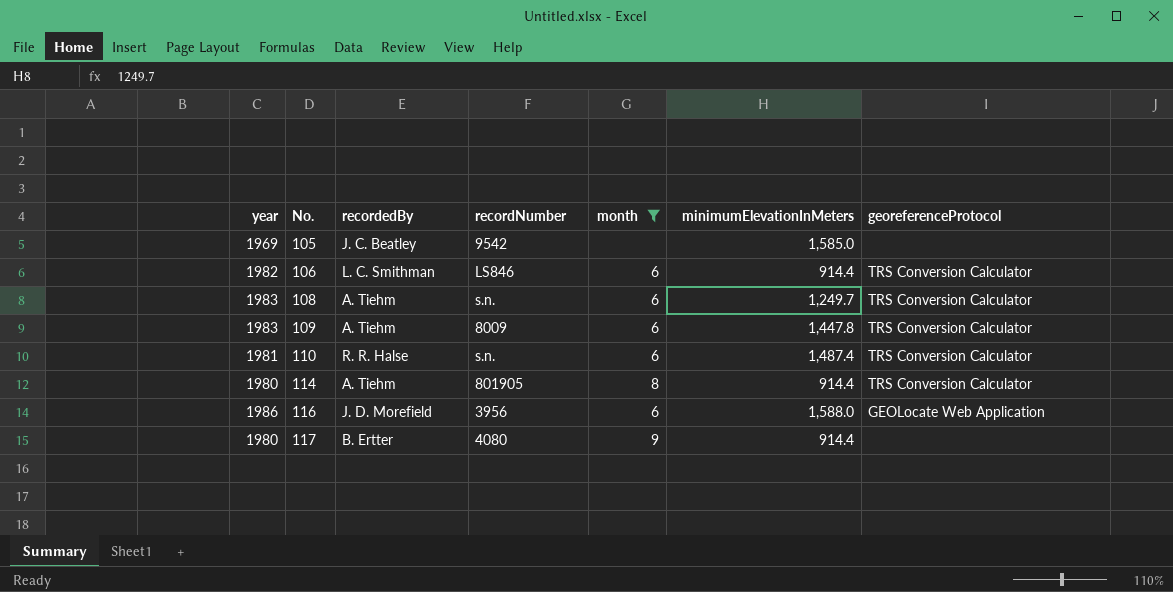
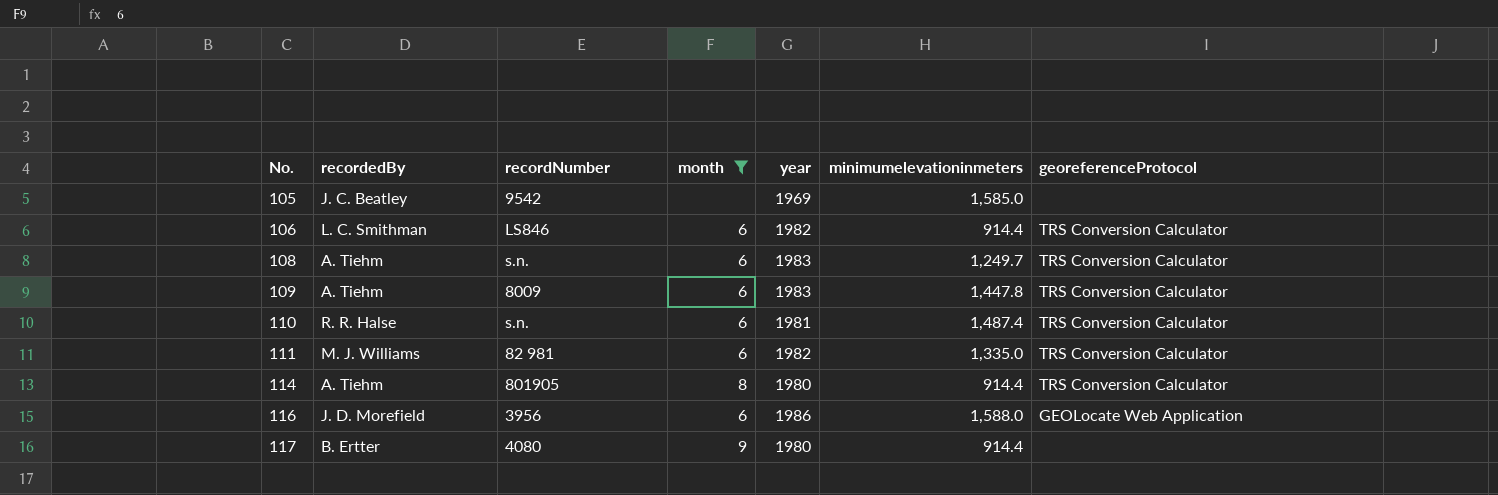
column year | position: 1 -> 5
column name: minimumElevationInMeters -> minimumelevationinmeters
row 111: none -> M. J. Williams | 82 981 | 6 | 1982 | 1,335.0 | TRS Conversion Calculator

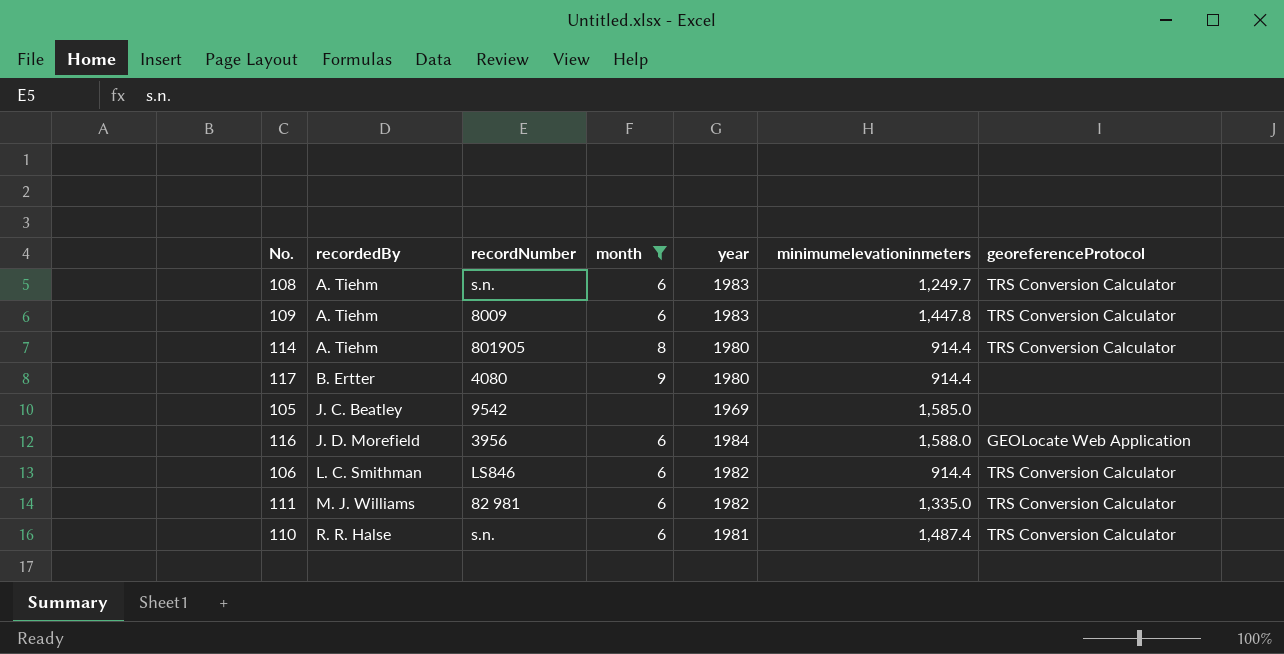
row order: No. ascending -> recordedBy ascending
116 | year: 1986 -> 1984

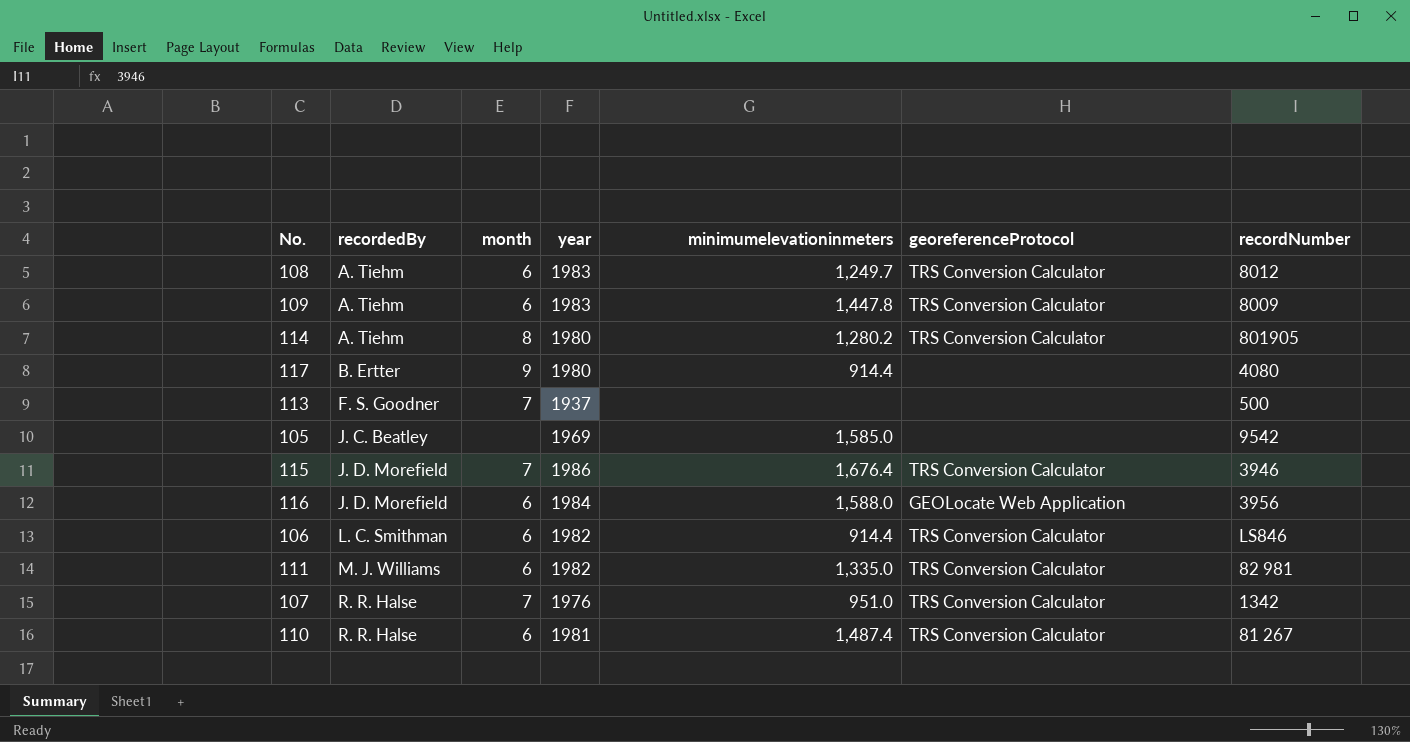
filter: month != 7 -> none
column recordNumber | position: 3 -> 7
108 | recordNumber: s.n. -> 8012
114 | minimumelevationinmeters: 914.4 -> 1,280.2
110 | recordNumber: s.n. -> 81 267

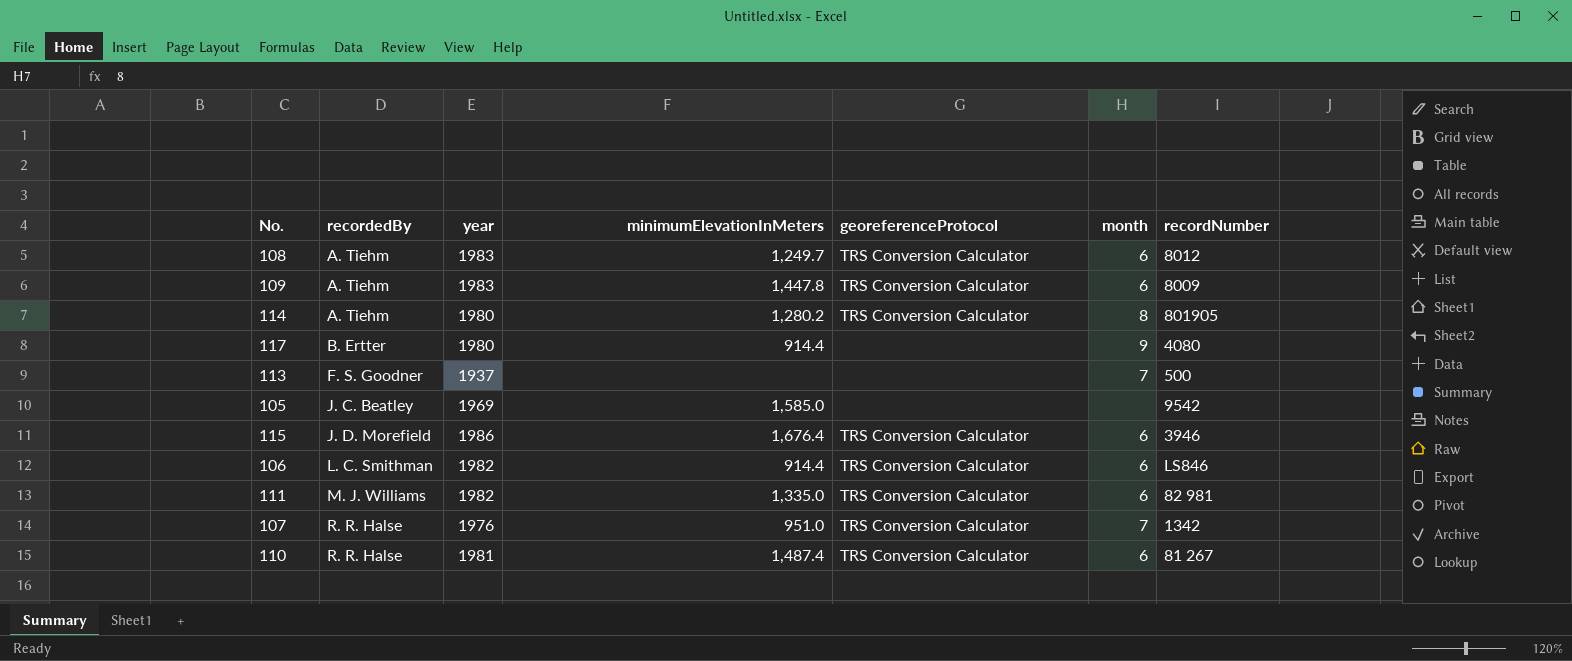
column name: minimumelevationinmeters -> minimumElevationInMeters
column month | position: 3 -> 6
row 116: J. D. Morefield | 6 | 1984 | 1,588.0 | GEOLocate Web Application | 3956 -> none
115 | month: 7 -> 6

